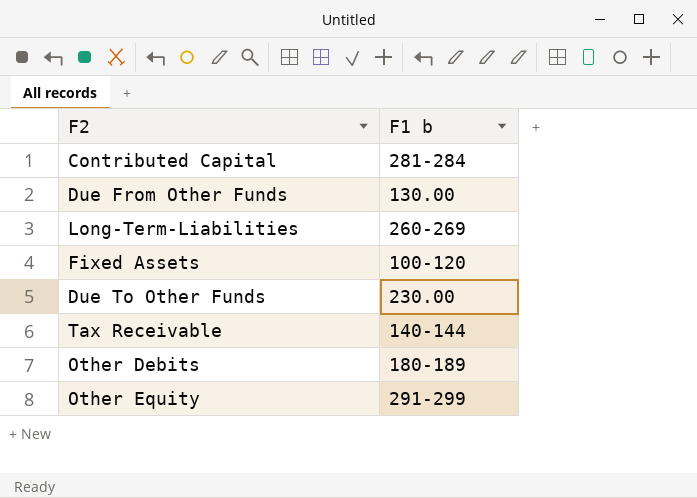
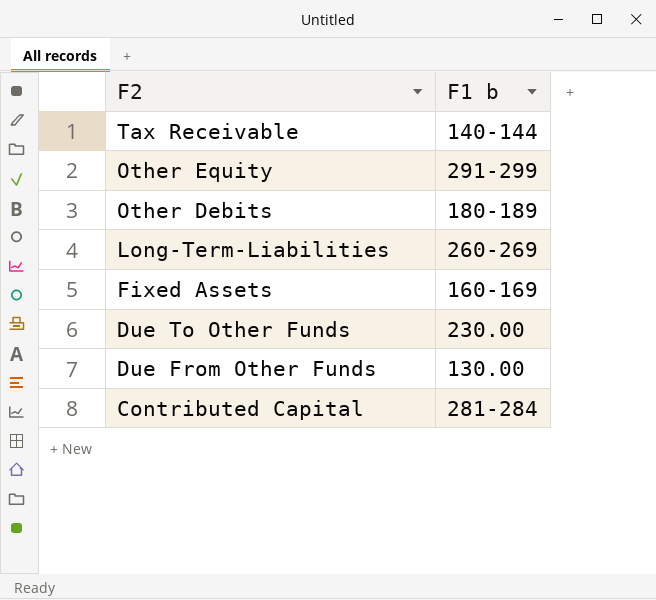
row order: none -> F2 descending
Fixed Assets | F1 b: 100-120 -> 160-169

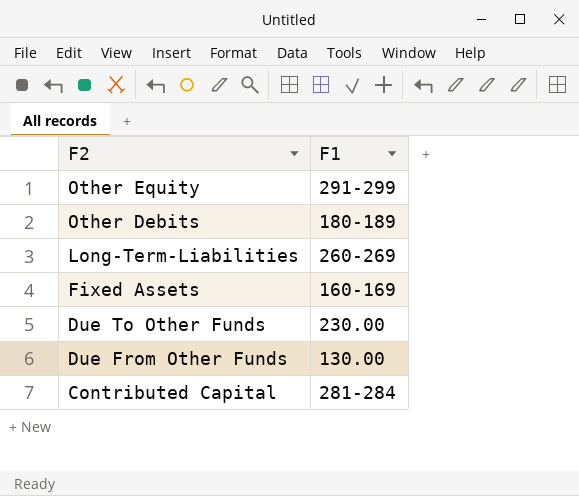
column name: F1 b -> F1
row Tax Receivable: 140-144 -> none

